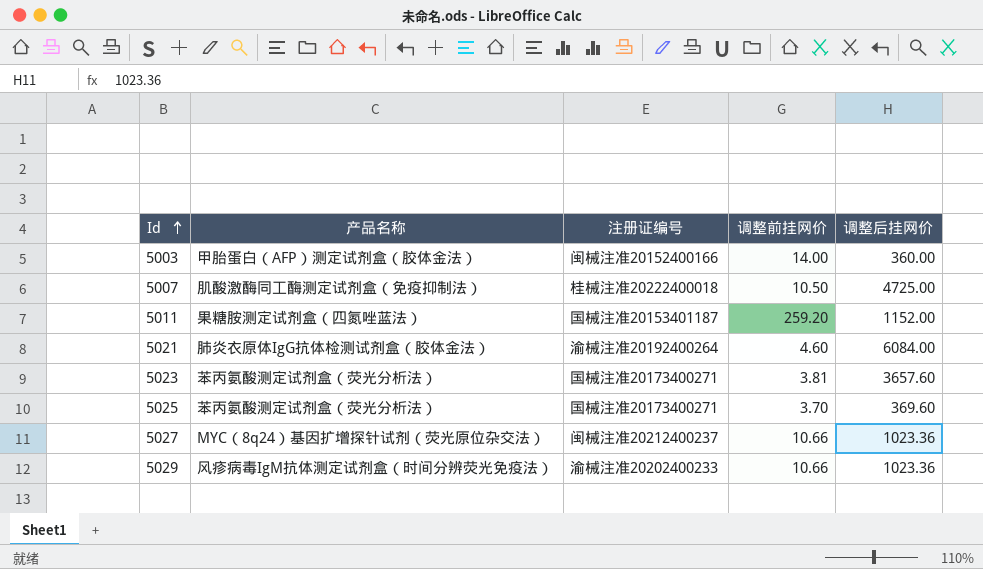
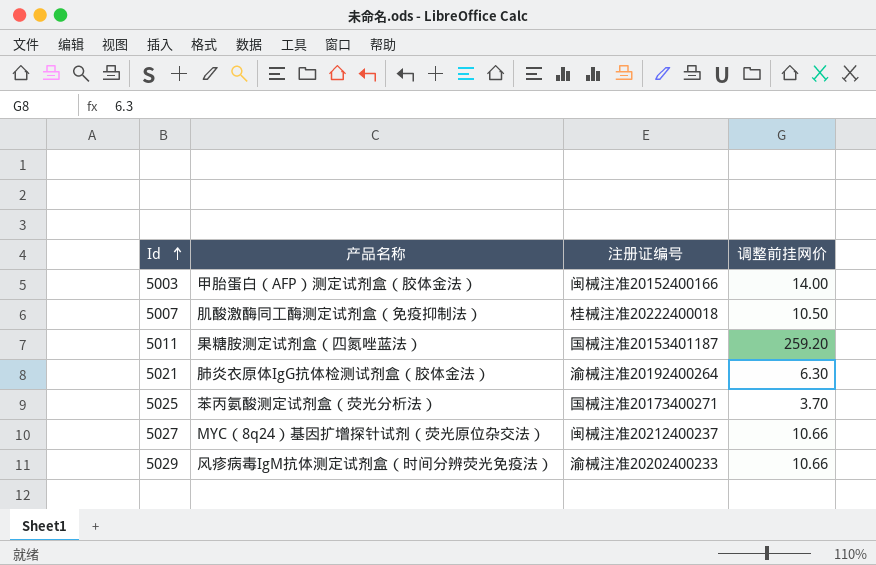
column 调整后挂网价 | position: 5 -> none
row 5023: 苯丙氨酸测定试剂盒（荧光分析法） | 国械注准20173400271 | 3.81 | 3657.60 -> none
5021 | 调整前挂网价: 4.60 -> 6.30

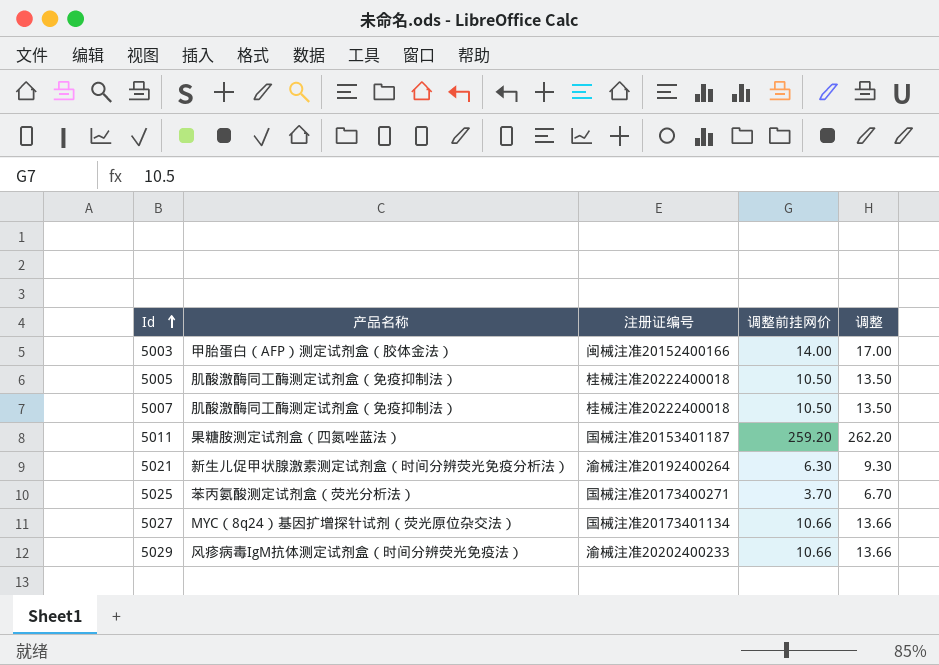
column 调整 | formula: none -> [调整前挂网价] + 3
row 5005: none -> 肌酸激酶同工酶测定试剂盒（免疫抑制法） | 桂械注准20222400018 | 10.50 | 13.50
5021 | 产品名称: 肺炎衣原体IgG抗体检测试剂盒（胶体金法） -> 新生儿促甲状腺激素测定试剂盒（时间分辨荧光免疫分析法）
5027 | 注册证编号: 闽械注准20212400237 -> 国械注准20173401134

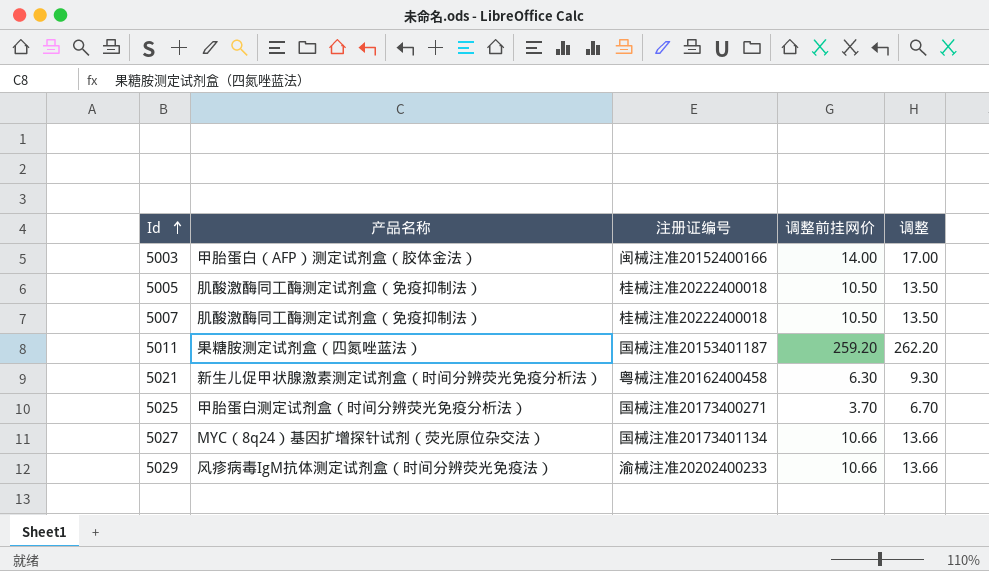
5021 | 注册证编号: 渝械注准20192400264 -> 粤械注准20162400458
5025 | 产品名称: 苯丙氨酸测定试剂盒（荧光分析法） -> 甲胎蛋白测定试剂盒（时间分辨荧光免疫分析法）

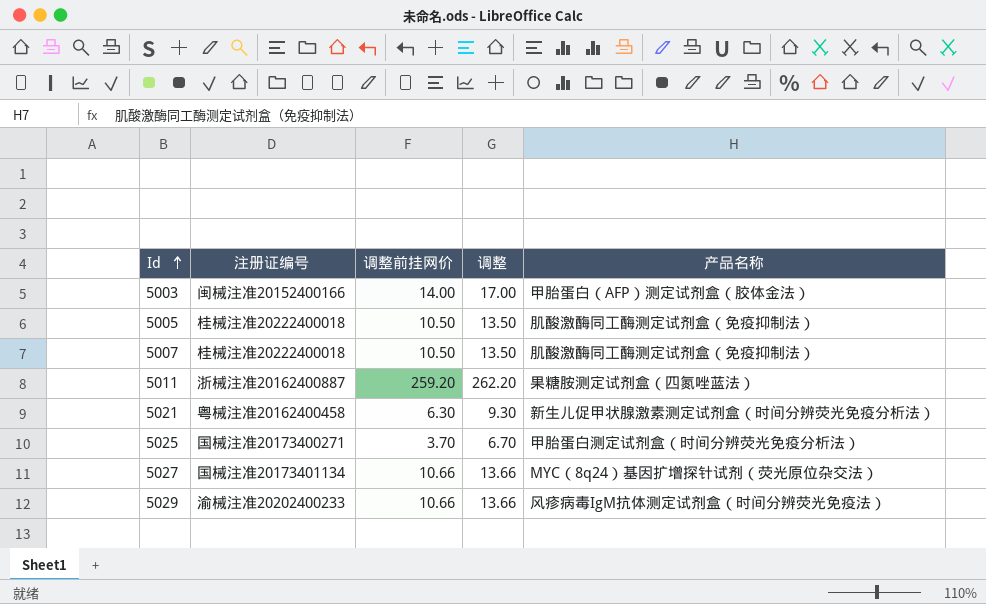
column 产品名称 | position: 2 -> 5
5011 | 注册证编号: 国械注准20153401187 -> 浙械注准20162400887

